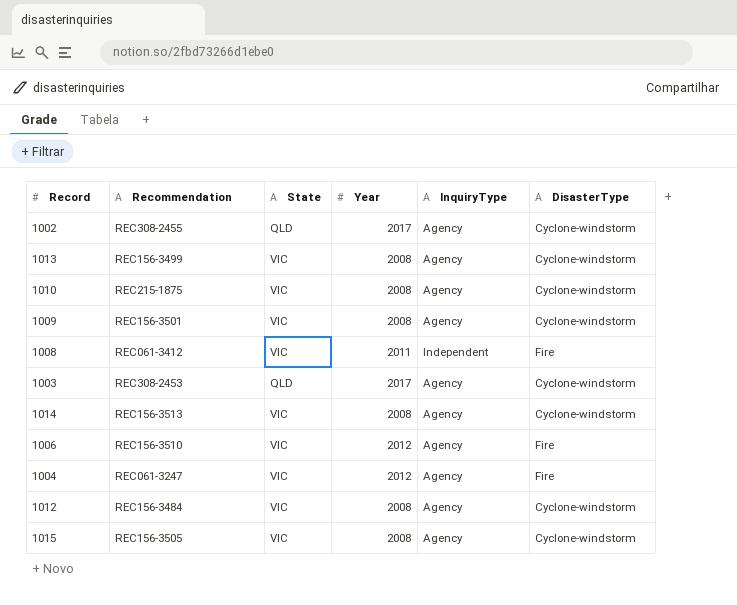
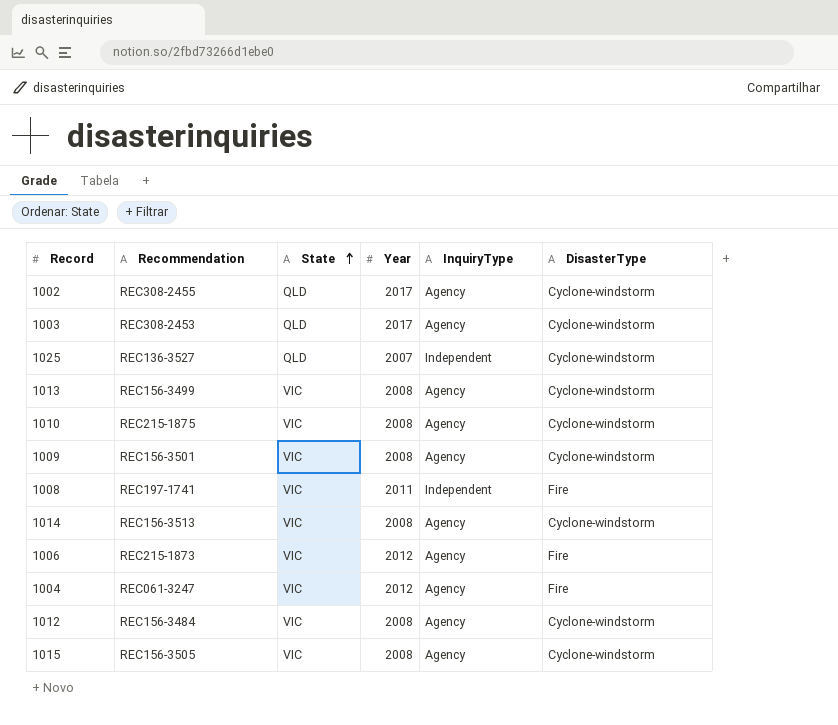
row order: none -> State ascending
row 1025: none -> REC136-3527 | QLD | 2007 | Independent | Cyclone-windstorm
1008 | Recommendation: REC061-3412 -> REC197-1741
1006 | Recommendation: REC156-3510 -> REC215-1873

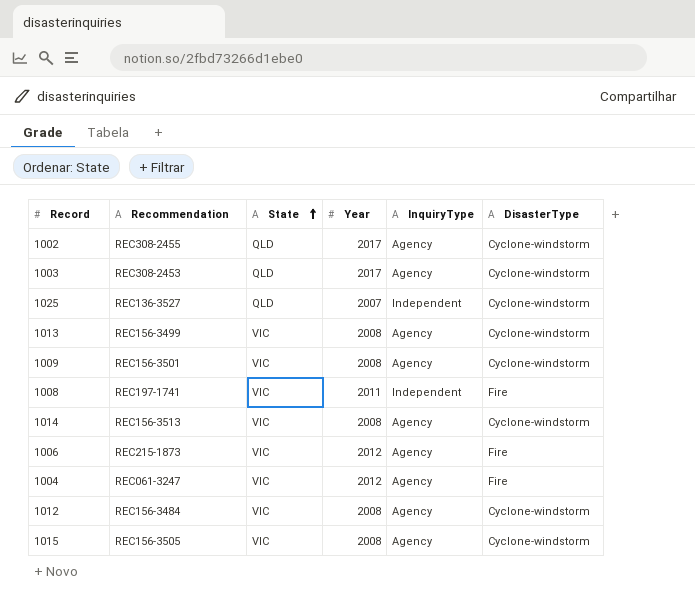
row 1010: REC215-1875 | VIC | 2008 | Agency | Cyclone-windstorm -> none

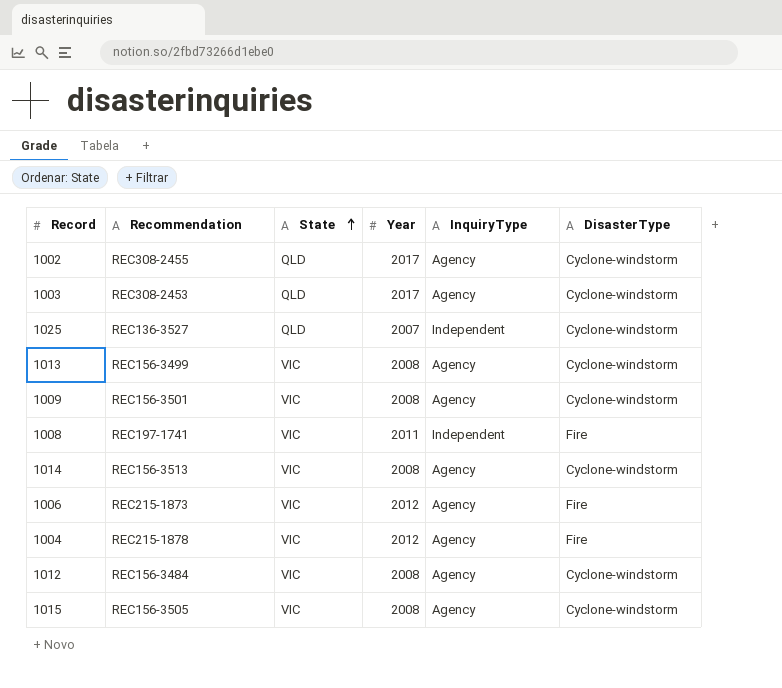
1004 | Recommendation: REC061-3247 -> REC215-1878

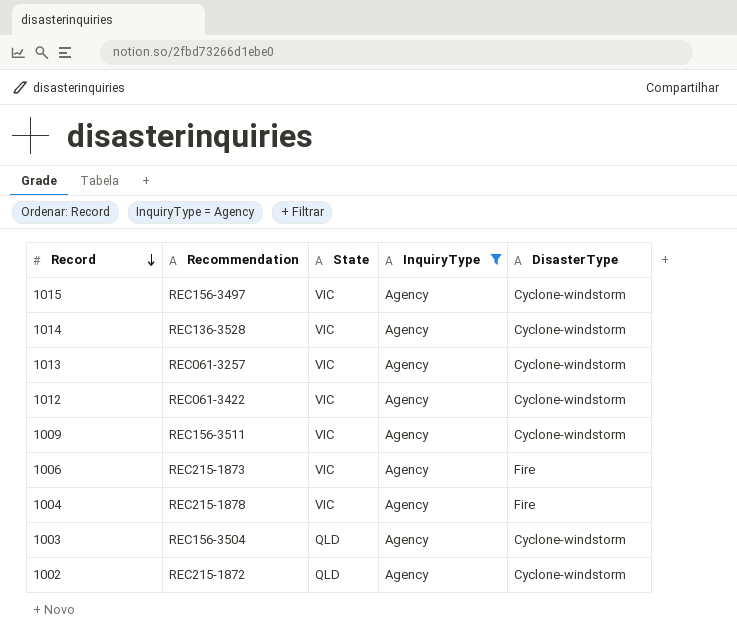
filter: none -> InquiryType = Agency
row order: State ascending -> Record descending
column Year | position: 4 -> none
1015 | Recommendation: REC156-3505 -> REC156-3497
1014 | Recommendation: REC156-3513 -> REC136-3528
1013 | Recommendation: REC156-3499 -> REC061-3257
1012 | Recommendation: REC156-3484 -> REC061-3422
1009 | Recommendation: REC156-3501 -> REC156-3511
1003 | Recommendation: REC308-2453 -> REC156-3504
1002 | Recommendation: REC308-2455 -> REC215-1872

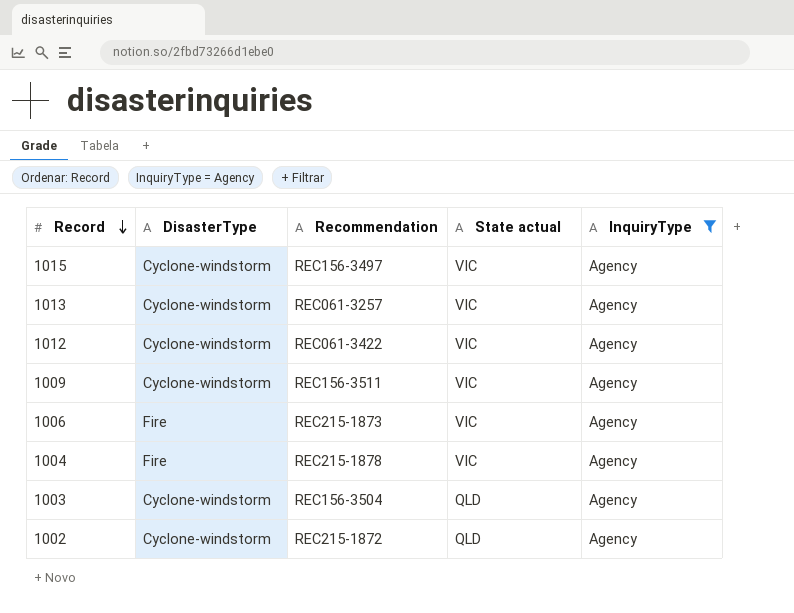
column DisasterType | position: 5 -> 2
column name: State -> State actual
row 1014: REC136-3528 | VIC | Agency | Cyclone-windstorm -> none

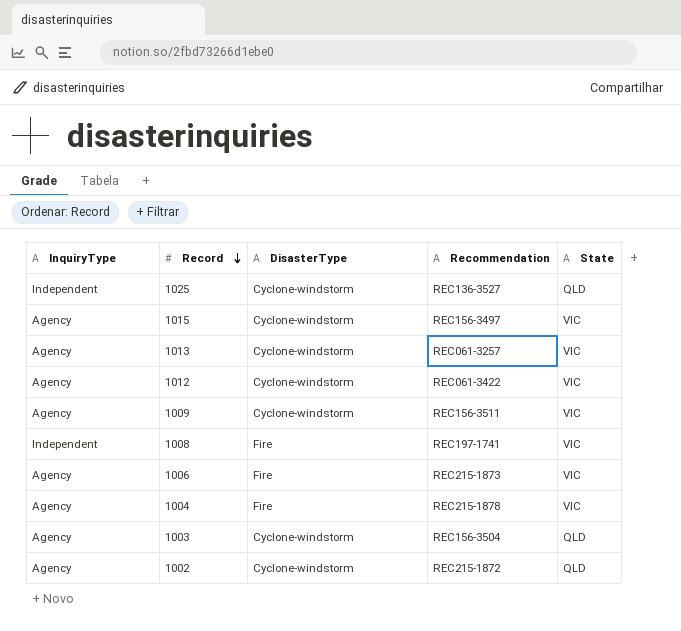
filter: InquiryType = Agency -> none
column InquiryType | position: 5 -> 1
column name: State actual -> State

